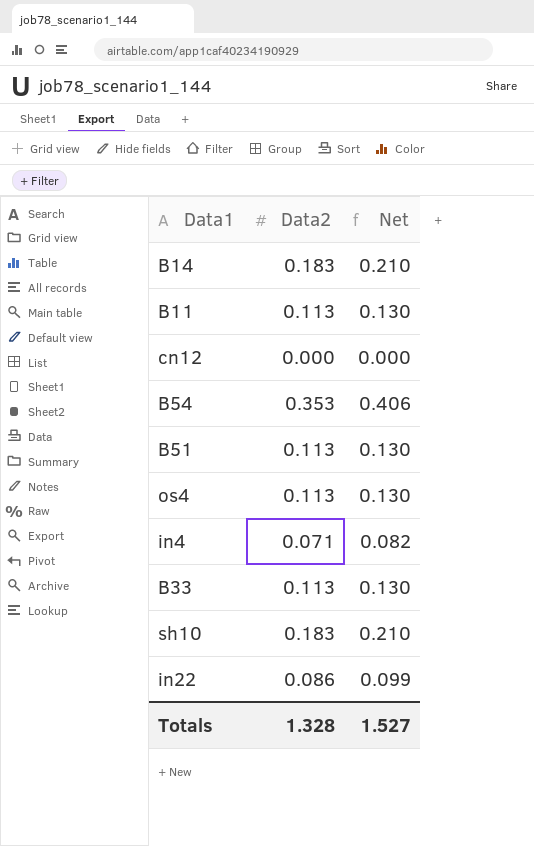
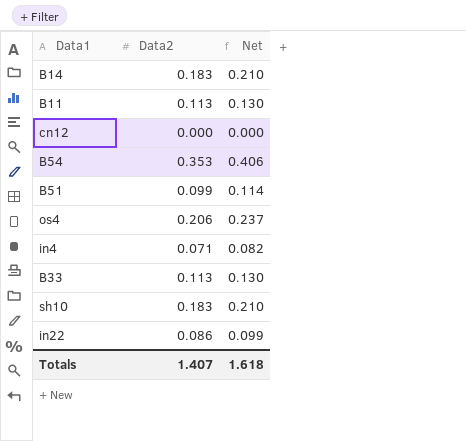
B51 | Data2: 0.113 -> 0.099
B51 | Net: 0.130 -> 0.114
os4 | Data2: 0.113 -> 0.206
os4 | Net: 0.130 -> 0.237
Totals | Data2: 1.328 -> 1.407
Totals | Net: 1.527 -> 1.618

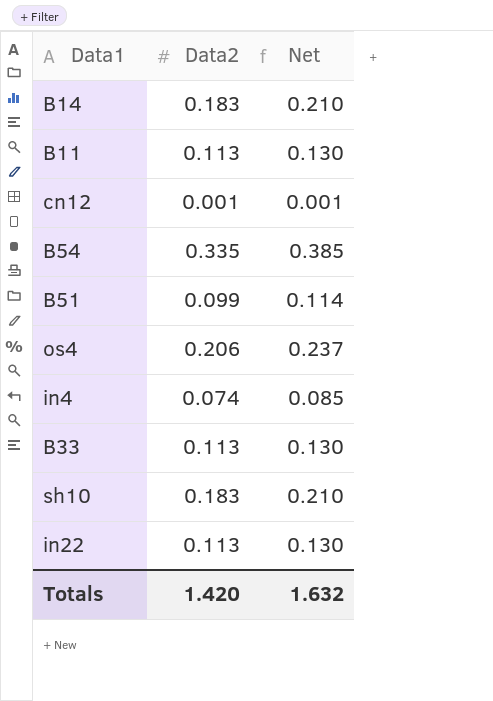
cn12 | Data2: 0.000 -> 0.001
cn12 | Net: 0.000 -> 0.001
B54 | Data2: 0.353 -> 0.335
B54 | Net: 0.406 -> 0.385
in4 | Data2: 0.071 -> 0.074
in4 | Net: 0.082 -> 0.085
in22 | Data2: 0.086 -> 0.113
in22 | Net: 0.099 -> 0.130
Totals | Data2: 1.407 -> 1.420
Totals | Net: 1.618 -> 1.632

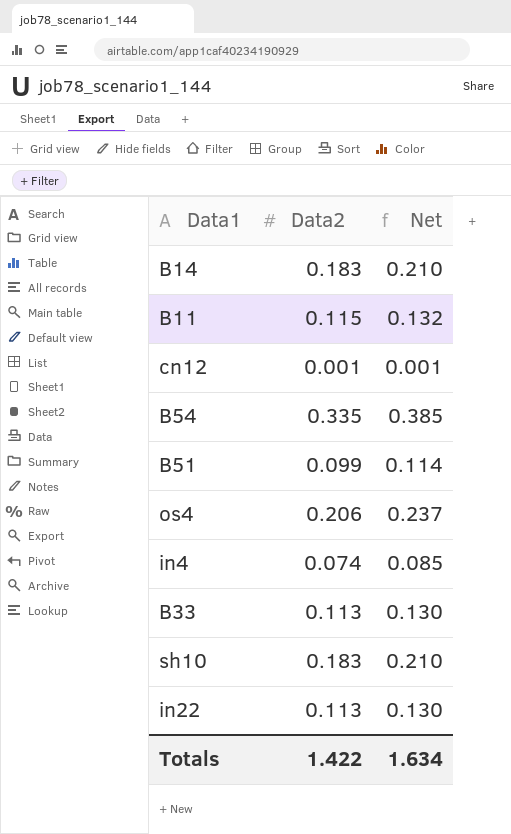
B11 | Data2: 0.113 -> 0.115
B11 | Net: 0.130 -> 0.132
Totals | Data2: 1.420 -> 1.422
Totals | Net: 1.632 -> 1.634

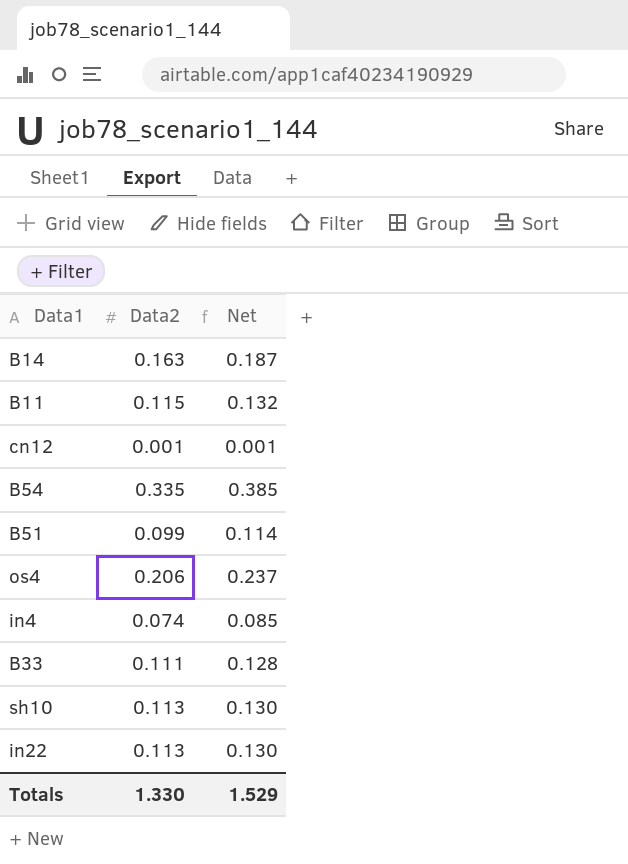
B14 | Data2: 0.183 -> 0.163
B14 | Net: 0.210 -> 0.187
B33 | Data2: 0.113 -> 0.111
B33 | Net: 0.130 -> 0.128
sh10 | Data2: 0.183 -> 0.113
sh10 | Net: 0.210 -> 0.130
Totals | Data2: 1.422 -> 1.330
Totals | Net: 1.634 -> 1.529

